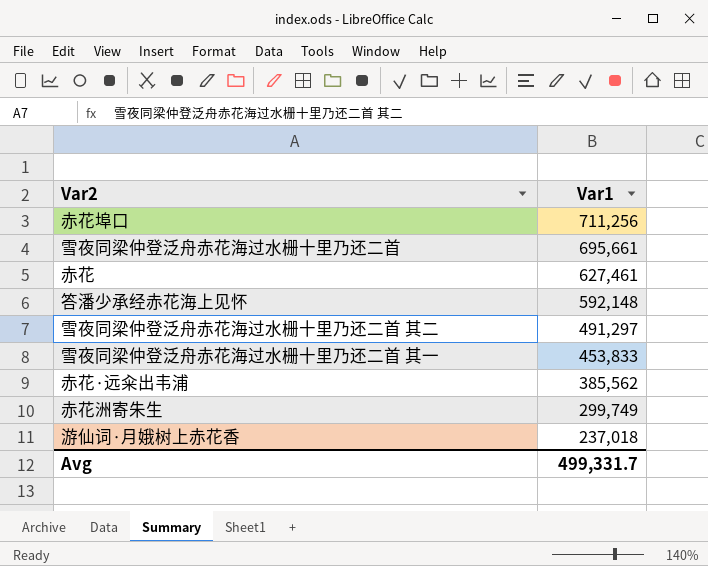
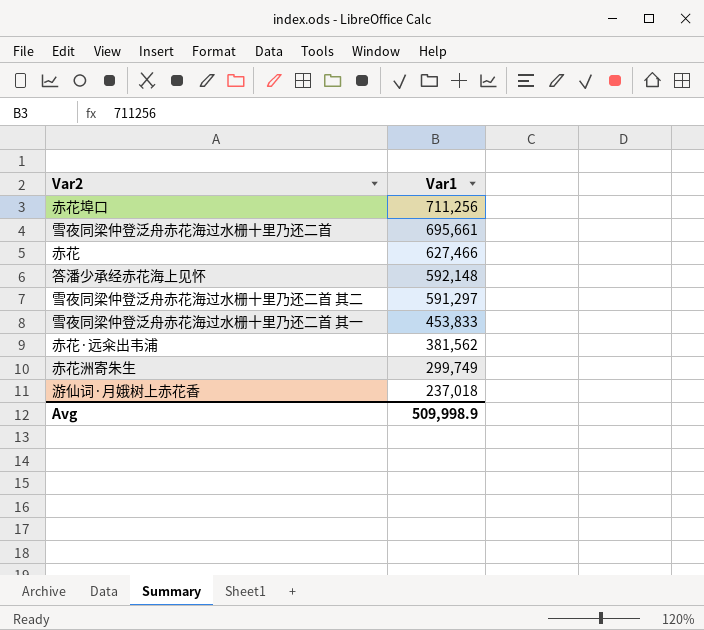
赤花 | Var1: 627,461 -> 627,466
雪夜同梁仲登泛舟赤花海过水栅十里乃还二首 其二 | Var1: 491,297 -> 591,297
赤花·远籴出韦浦 | Var1: 385,562 -> 381,562
Avg | Var1: 499,331.7 -> 509,998.9

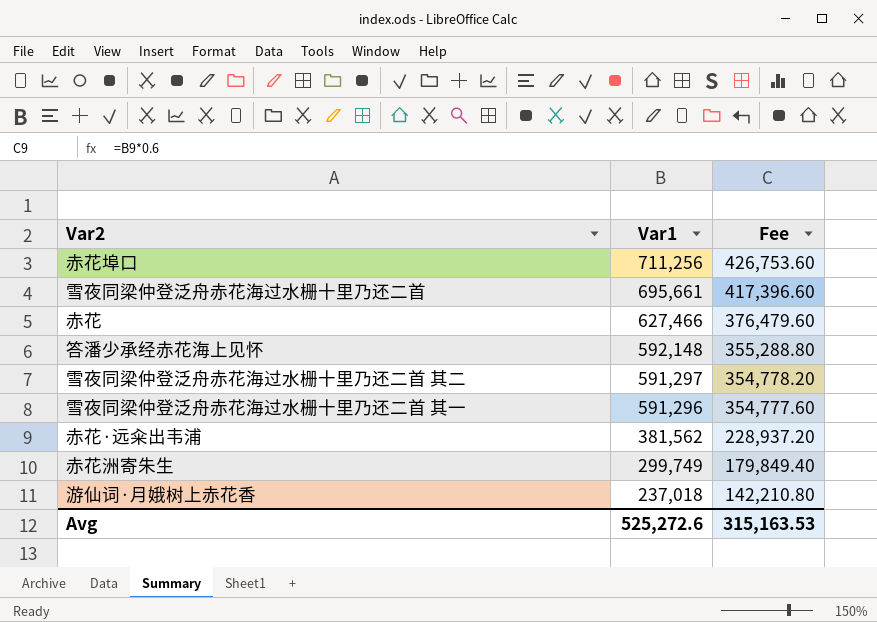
column Fee | formula: none -> [Var1] * 0.6
雪夜同梁仲登泛舟赤花海过水栅十里乃还二首 其一 | Var1: 453,833 -> 591,296
Avg | Var1: 509,998.9 -> 525,272.6

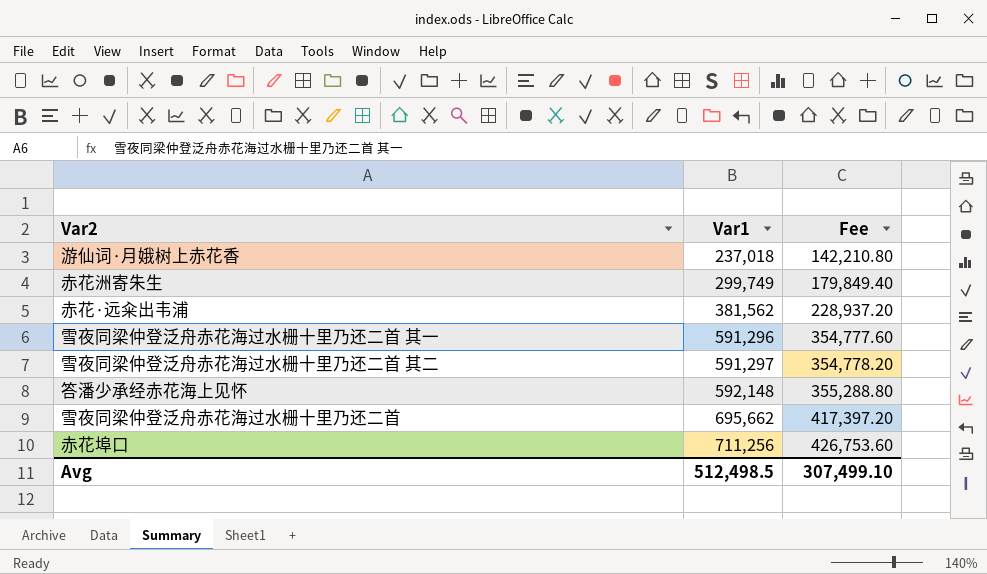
row order: Var1 descending -> Var1 ascending
row 赤花: 627,466 | 376,479.60 -> none
雪夜同梁仲登泛舟赤花海过水栅十里乃还二首 | Var1: 695,661 -> 695,662
雪夜同梁仲登泛舟赤花海过水栅十里乃还二首 | Fee: 417,396.60 -> 417,397.20
Avg | Var1: 525,272.6 -> 512,498.5
Avg | Fee: 315,163.53 -> 307,499.10

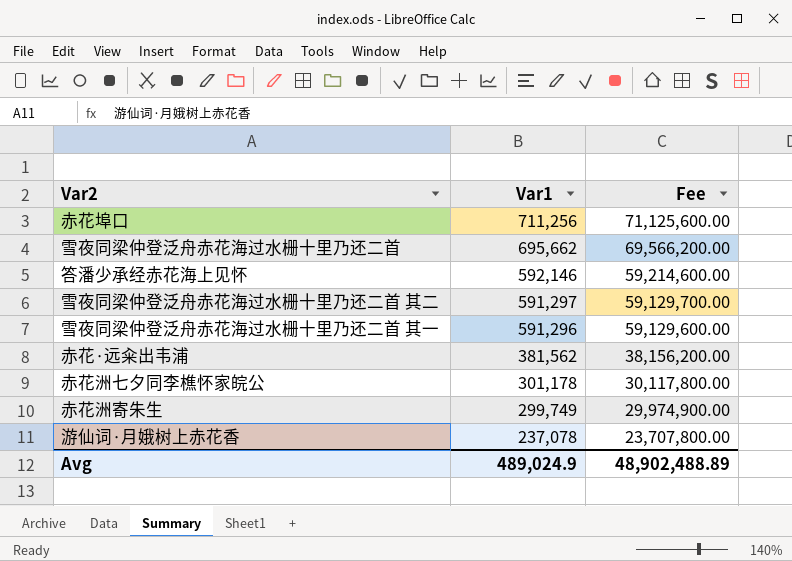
row order: Var1 ascending -> Var1 descending
column Fee | formula: [Var1] * 0.6 -> [Var1] * 100
答潘少承经赤花海上见怀 | Var1: 592,148 -> 592,146
row 赤花洲七夕同李樵怀家皖公: none -> 301,178 | 30,117,800.00
游仙词·月娥树上赤花香 | Var1: 237,018 -> 237,078
Avg | Var1: 512,498.5 -> 489,024.9
Avg | Fee: 307,499.10 -> 48,902,488.89

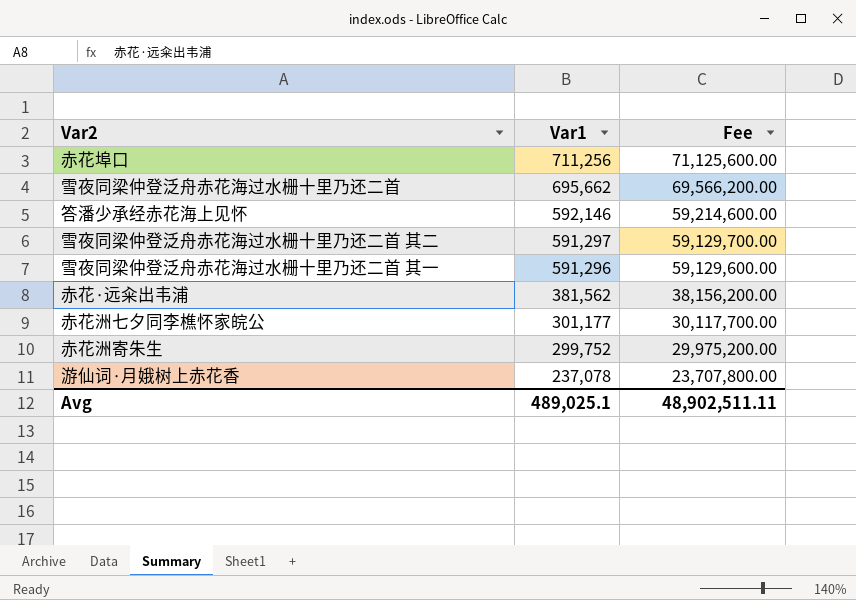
赤花洲七夕同李樵怀家皖公 | Var1: 301,178 -> 301,177
赤花洲七夕同李樵怀家皖公 | Fee: 30,117,800.00 -> 30,117,700.00
赤花洲寄朱生 | Var1: 299,749 -> 299,752
赤花洲寄朱生 | Fee: 29,974,900.00 -> 29,975,200.00
Avg | Var1: 489,024.9 -> 489,025.1
Avg | Fee: 48,902,488.89 -> 48,902,511.11

